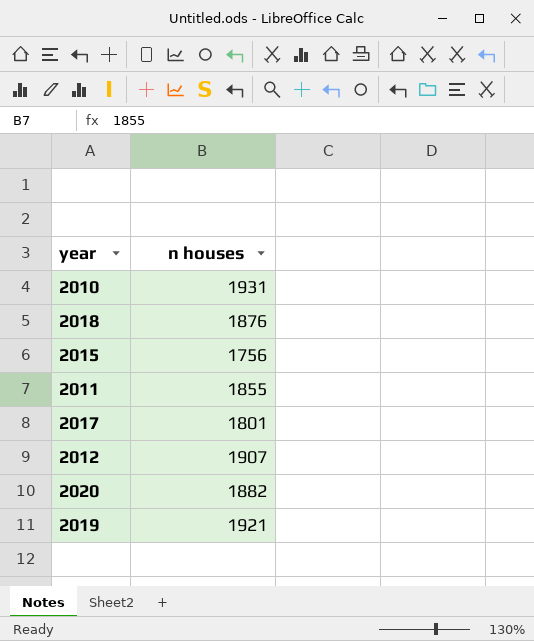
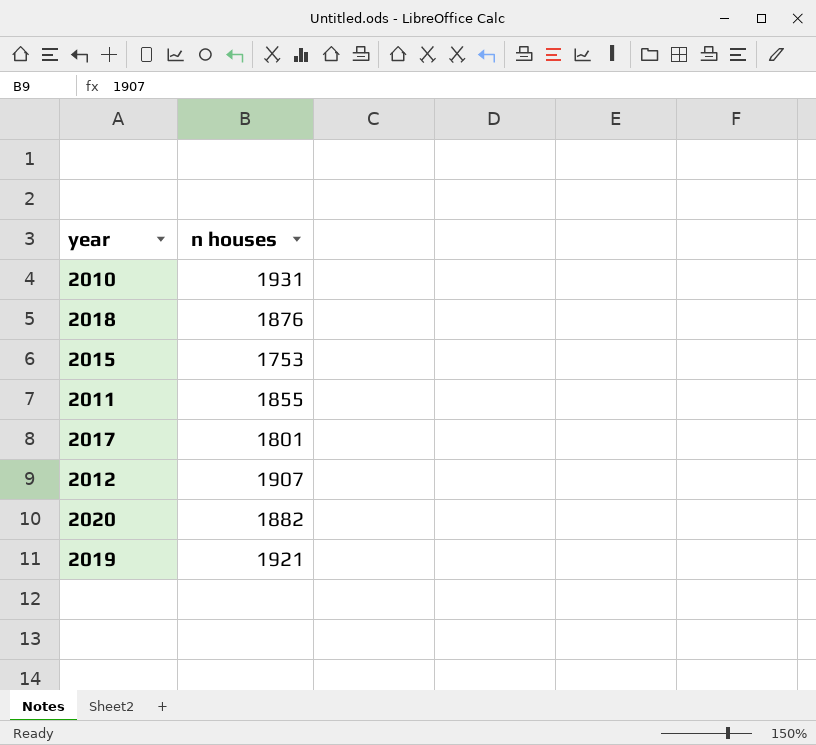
2015 | n houses: 1756 -> 1753

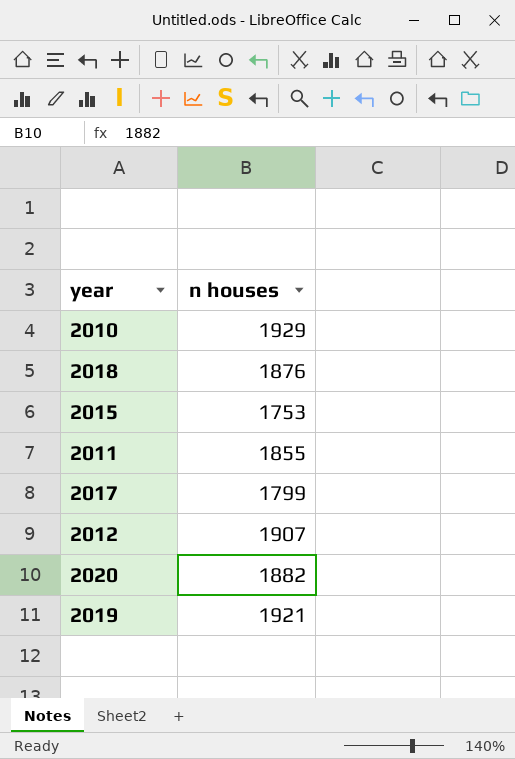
2010 | n houses: 1931 -> 1929
2017 | n houses: 1801 -> 1799

